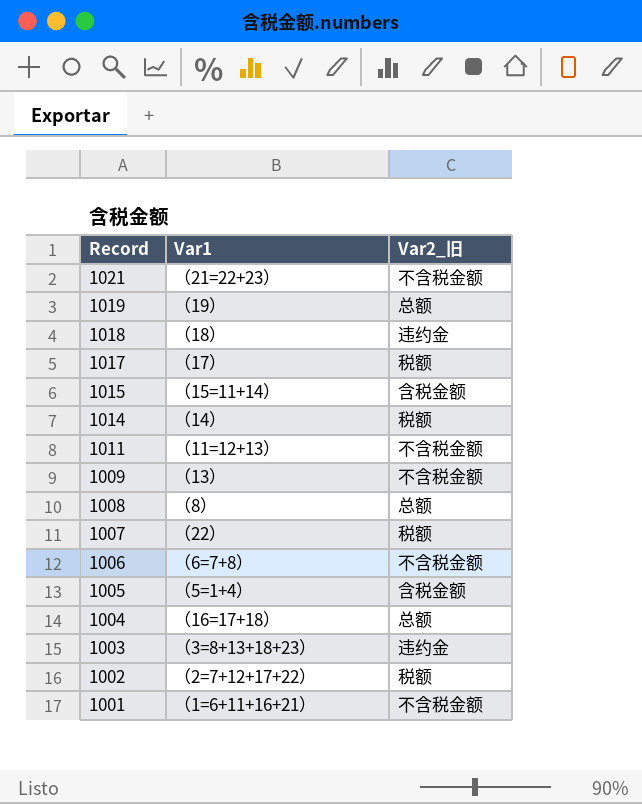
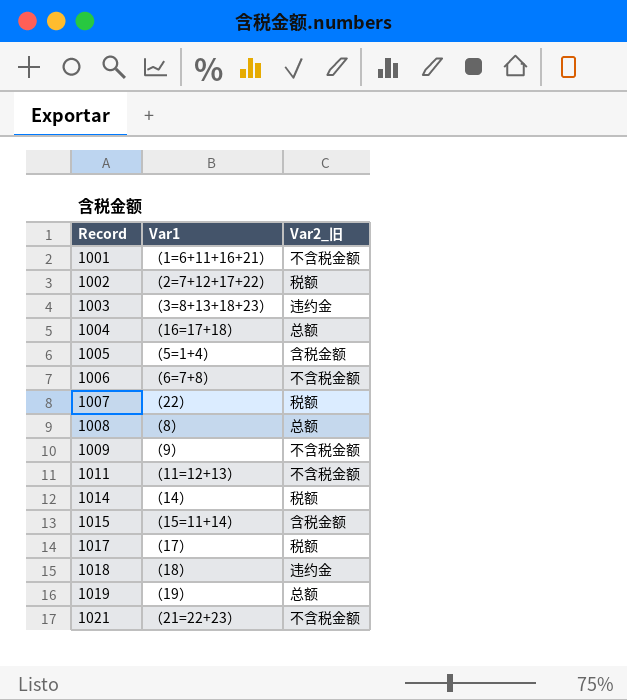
row order: Record descending -> Record ascending
1009 | Var1: （13） -> （9）

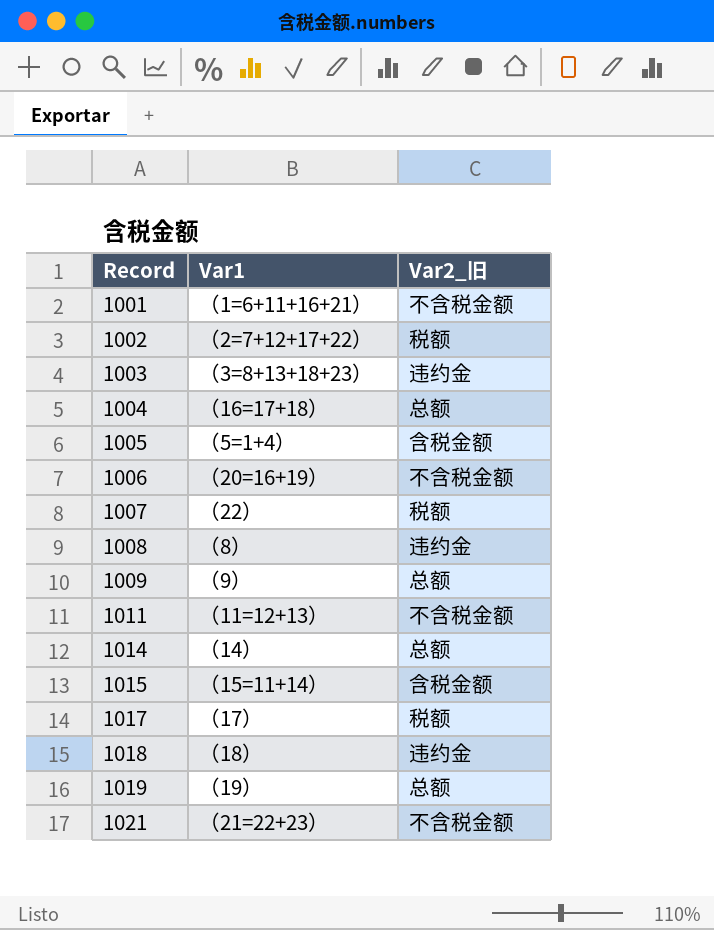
1006 | Var1: （6=7+8） -> （20=16+19）
1008 | Var2_旧: 总额 -> 违约金
1009 | Var2_旧: 不含税金额 -> 总额
1014 | Var2_旧: 税额 -> 总额

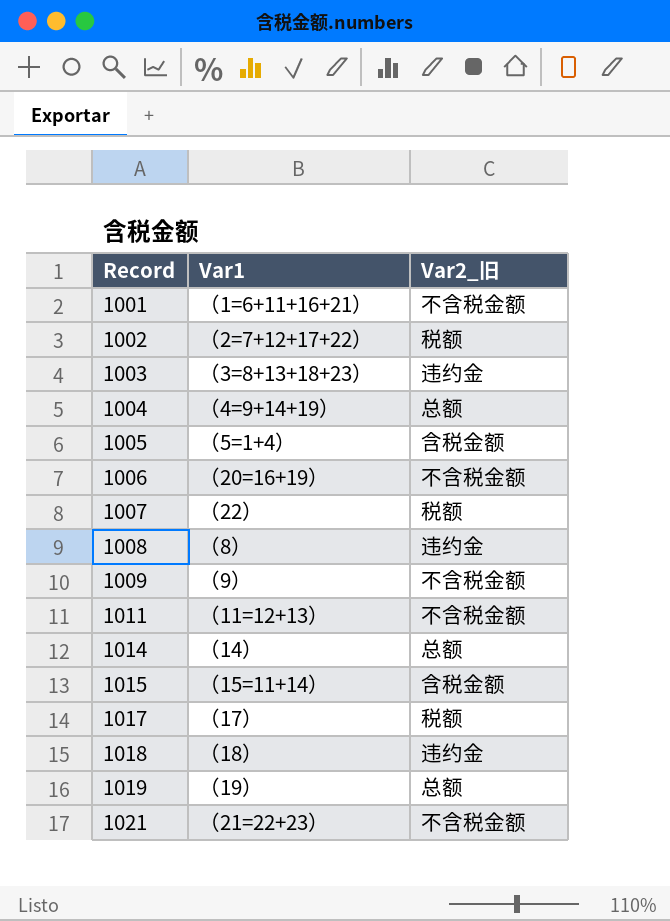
1004 | Var1: （16=17+18） -> （4=9+14+19）
1009 | Var2_旧: 总额 -> 不含税金额

